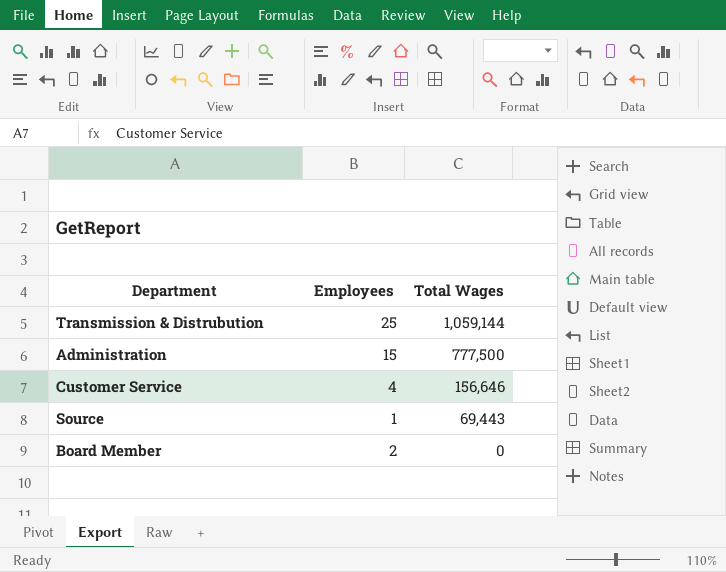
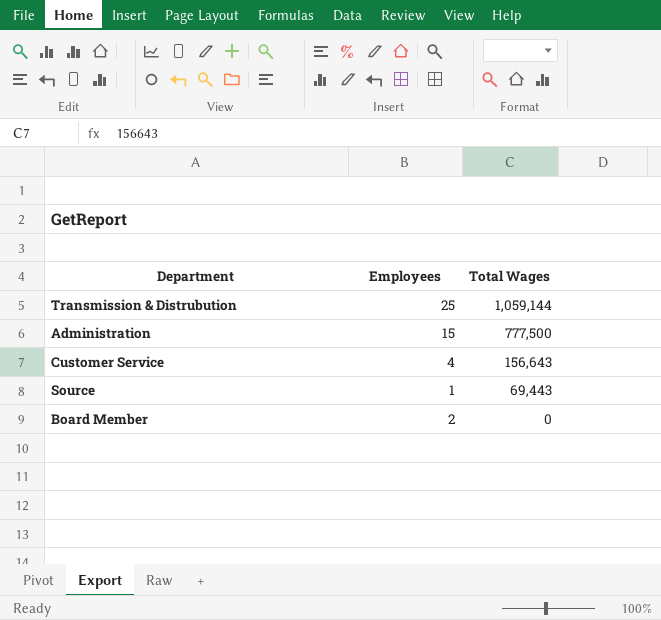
Customer Service | Total Wages: 156,646 -> 156,643

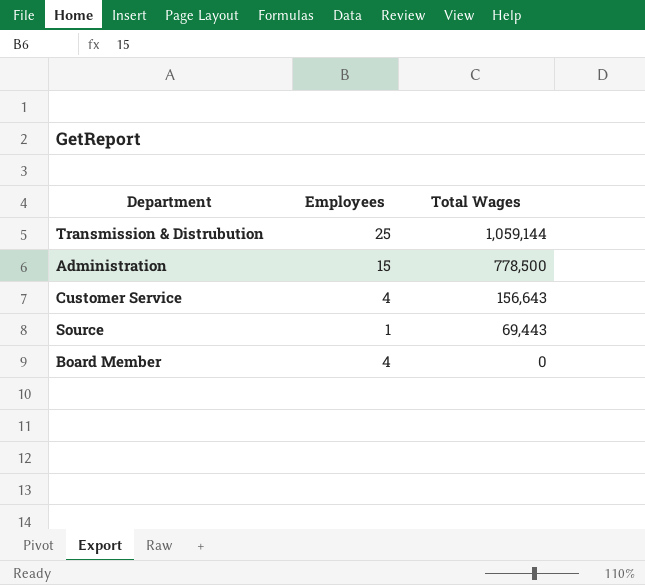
Administration | Total Wages: 777,500 -> 778,500
Board Member | Employees: 2 -> 4

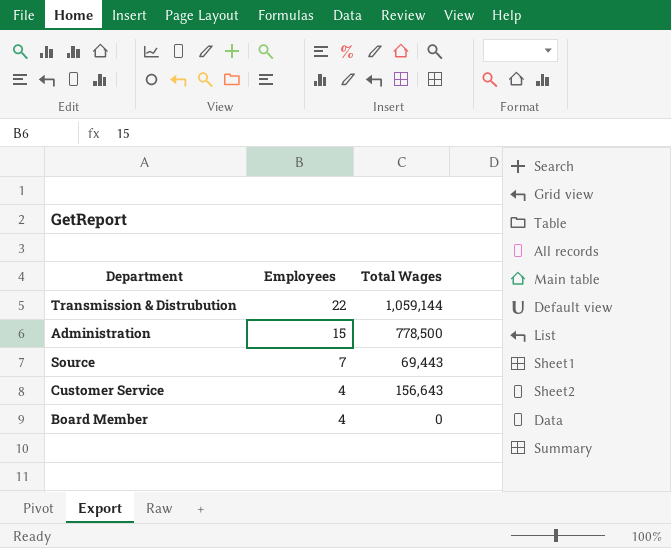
row order: Total Wages descending -> Employees descending
Transmission & Distrubution | Employees: 25 -> 22
Source | Employees: 1 -> 7

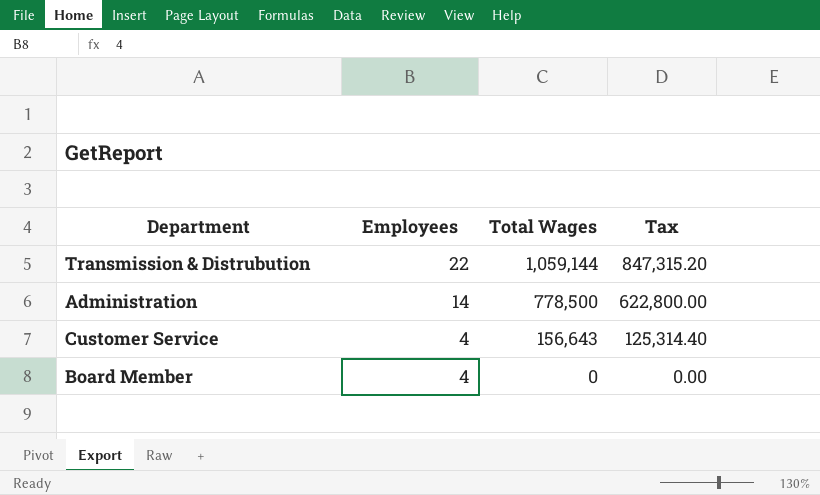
column Tax | formula: none -> [Total Wages] * 0.8
row Source: 7 | 69,443 -> none
Administration | Employees: 15 -> 14

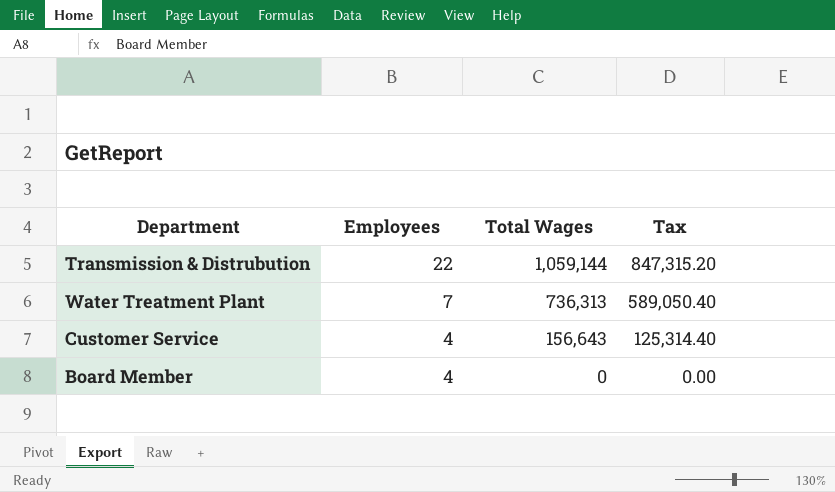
row Administration: 14 | 778,500 | 622,800.00 -> none
row Water Treatment Plant: none -> 7 | 736,313 | 589,050.40

